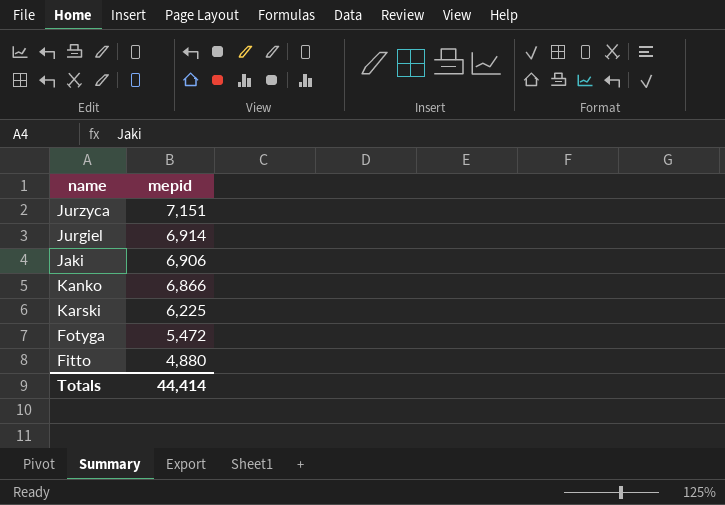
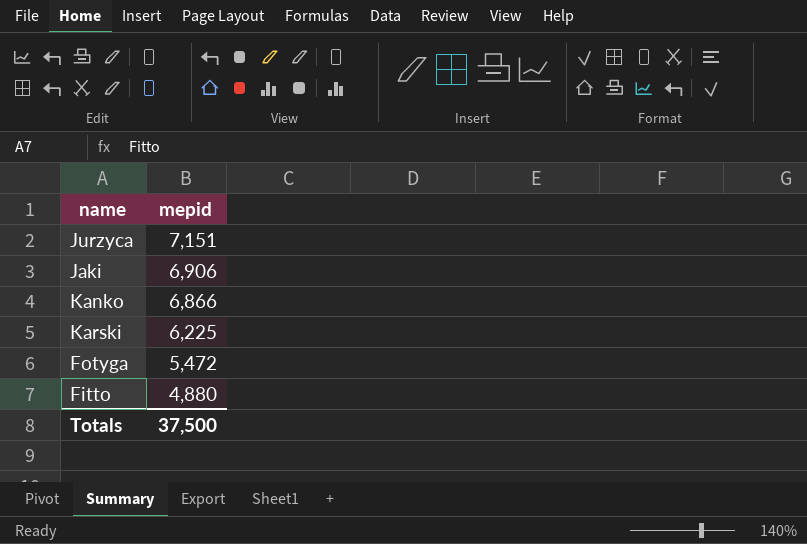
row Jurgiel: 6,914 -> none
Totals | mepid: 44,414 -> 37,500

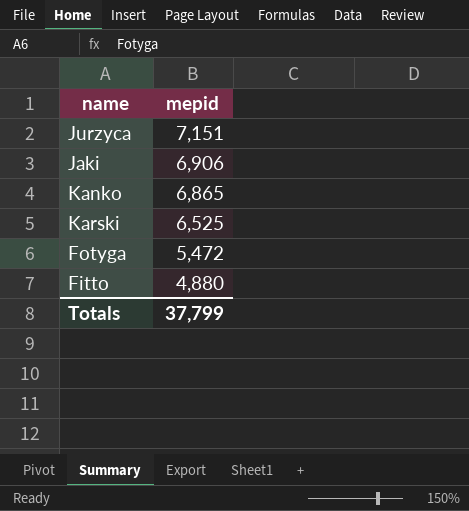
Kanko | mepid: 6,866 -> 6,865
Karski | mepid: 6,225 -> 6,525
Totals | mepid: 37,500 -> 37,799

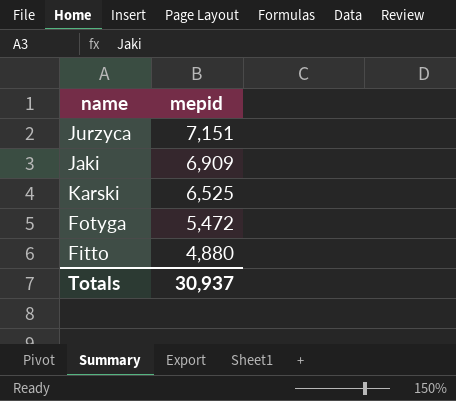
row Kanko: 6,865 -> none
Jaki | mepid: 6,906 -> 6,909
Totals | mepid: 37,799 -> 30,937

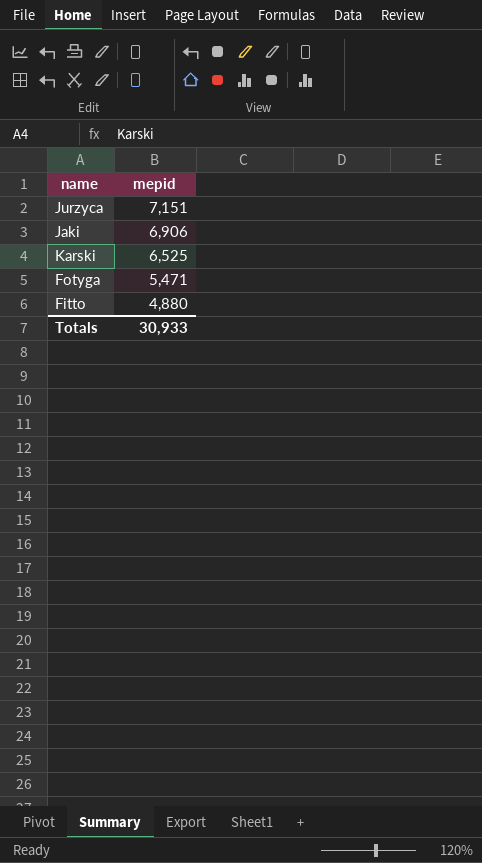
Jaki | mepid: 6,909 -> 6,906
Fotyga | mepid: 5,472 -> 5,471
Totals | mepid: 30,937 -> 30,933

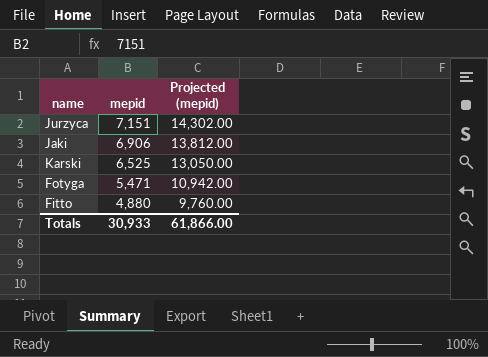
column Projected (mepid) | formula: none -> [mepid] * 2

